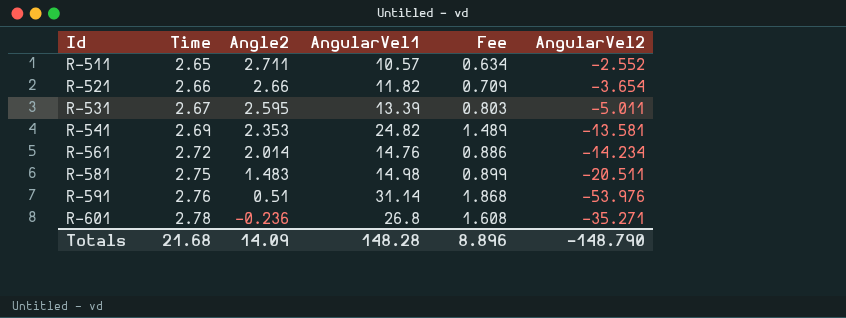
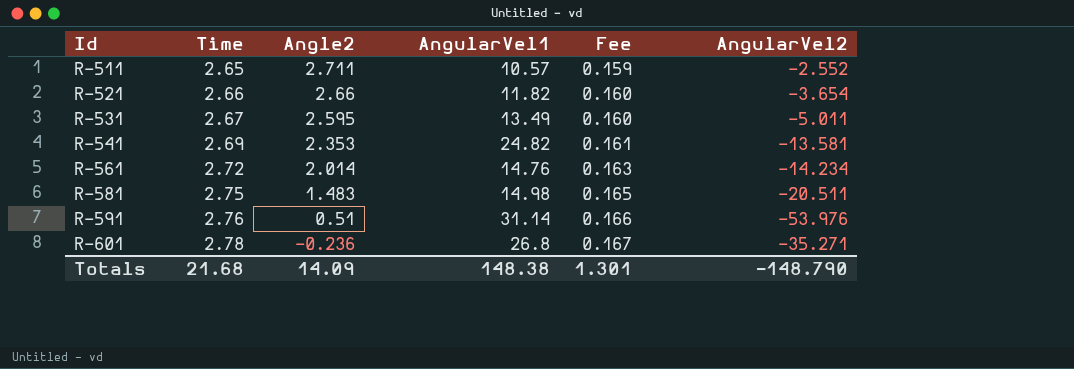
column Fee | formula: [AngularVel1] * 0.06 -> [Time] * 0.06
R-531 | AngularVel1: 13.39 -> 13.49
Totals | AngularVel1: 148.28 -> 148.38
Totals | Fee: 8.896 -> 1.301

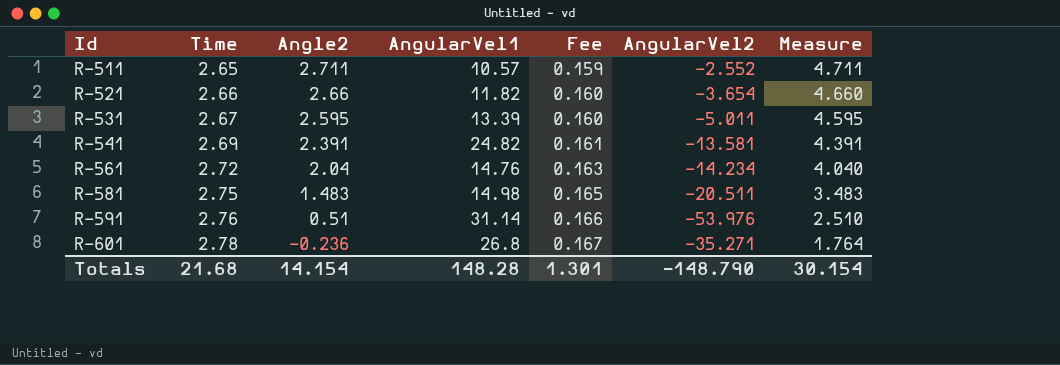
column Measure | formula: none -> [Angle2] + 2
R-531 | AngularVel1: 13.49 -> 13.39
R-541 | Angle2: 2.353 -> 2.391
R-561 | Angle2: 2.014 -> 2.04
Totals | Angle2: 14.09 -> 14.154
Totals | AngularVel1: 148.38 -> 148.28

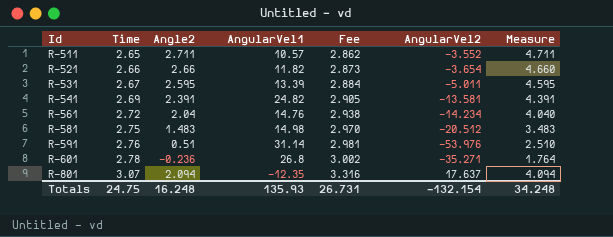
column Fee | formula: [Time] * 0.06 -> [Time] * 1.08
R-511 | AngularVel2: -2.552 -> -3.552
R-581 | AngularVel2: -20.511 -> -20.512
row R-801: none -> 3.07 | 2.094 | -12.35 | 3.316 | 17.637 | 4.094
Totals | Time: 21.68 -> 24.75
Totals | Angle2: 14.154 -> 16.248
Totals | AngularVel1: 148.28 -> 135.93
Totals | Fee: 1.301 -> 26.731
Totals | AngularVel2: -148.790 -> -132.154
Totals | Measure: 30.154 -> 34.248

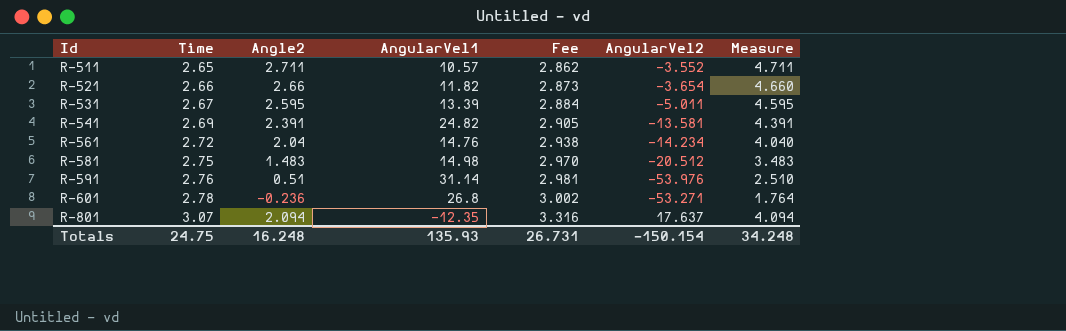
R-601 | AngularVel2: -35.271 -> -53.271
Totals | AngularVel2: -132.154 -> -150.154

